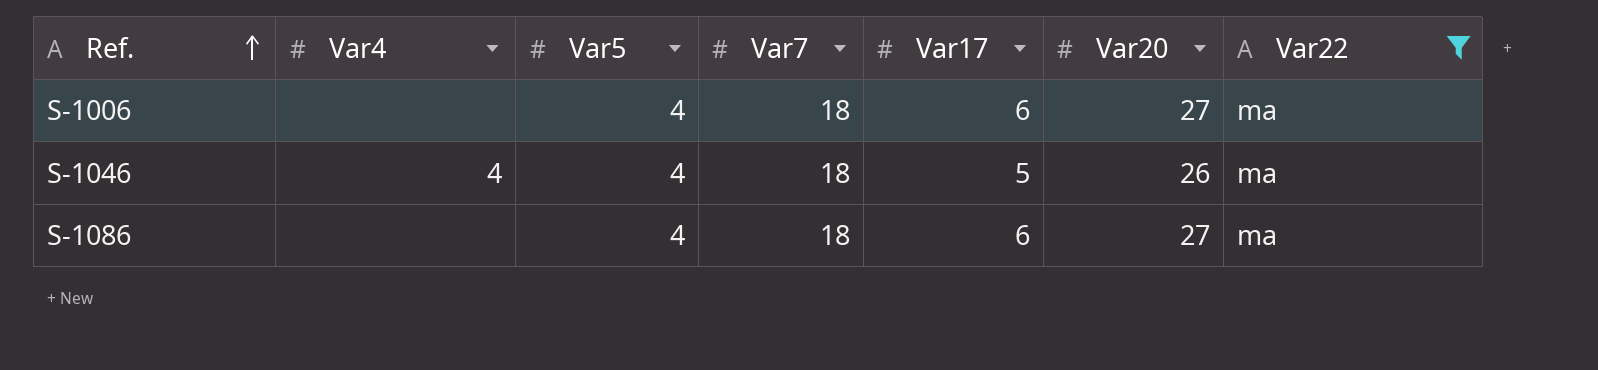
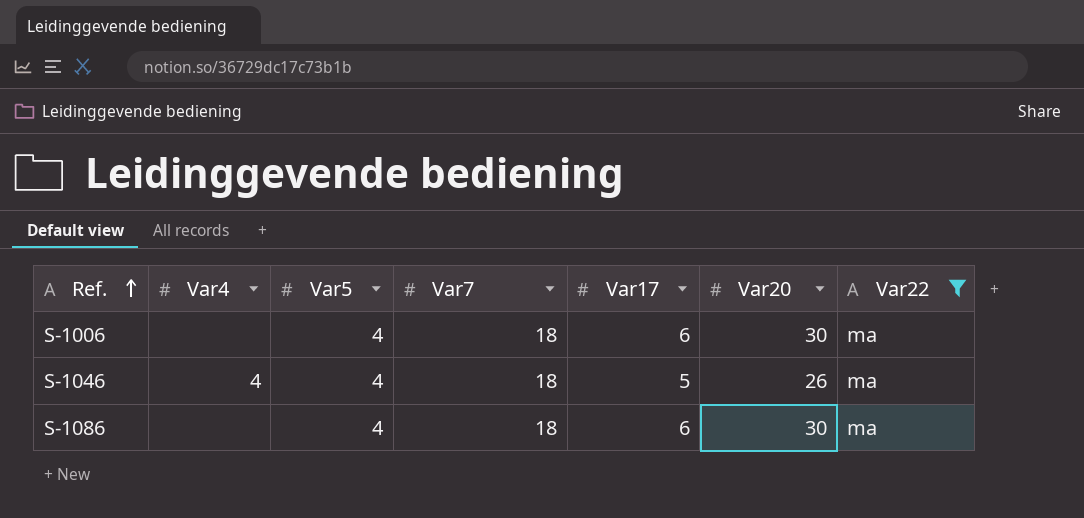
S-1006 | Var20: 27 -> 30
S-1086 | Var20: 27 -> 30

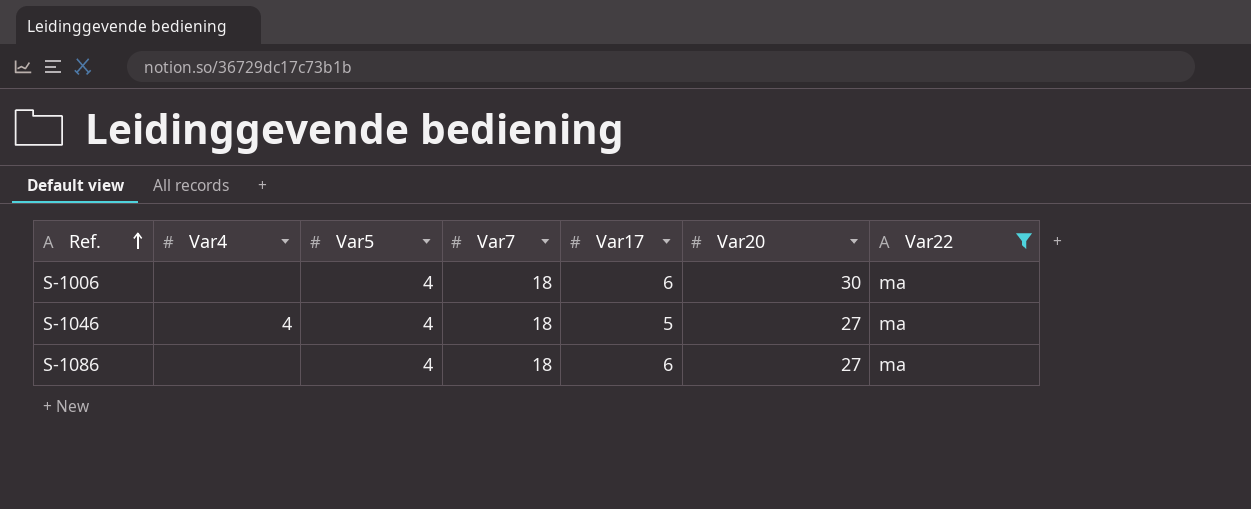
S-1046 | Var20: 26 -> 27
S-1086 | Var20: 30 -> 27

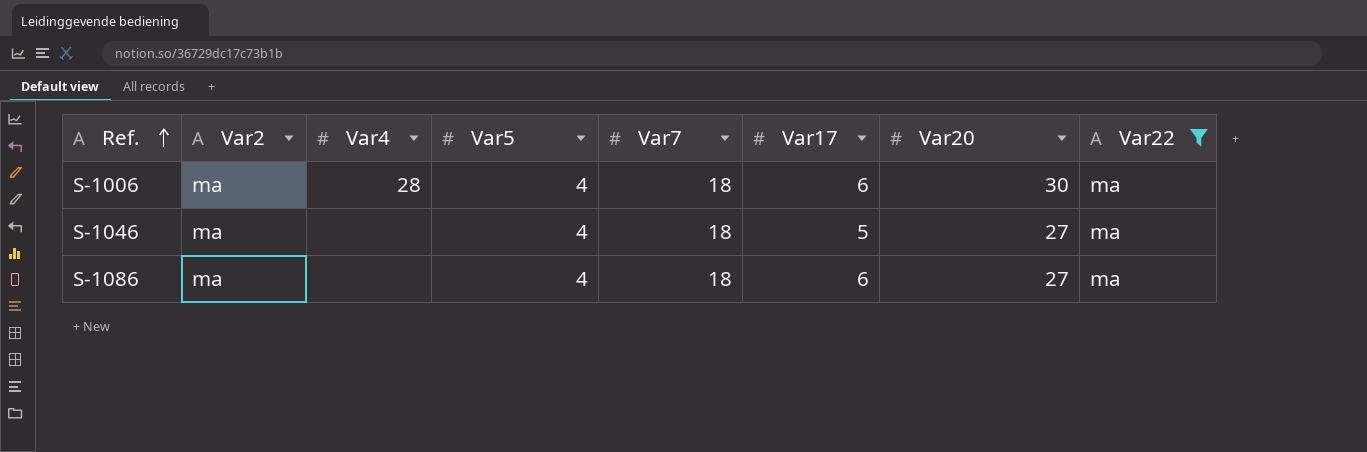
column Var2 | position: none -> 2
S-1006 | Var4: none -> 28
S-1046 | Var4: 4 -> none

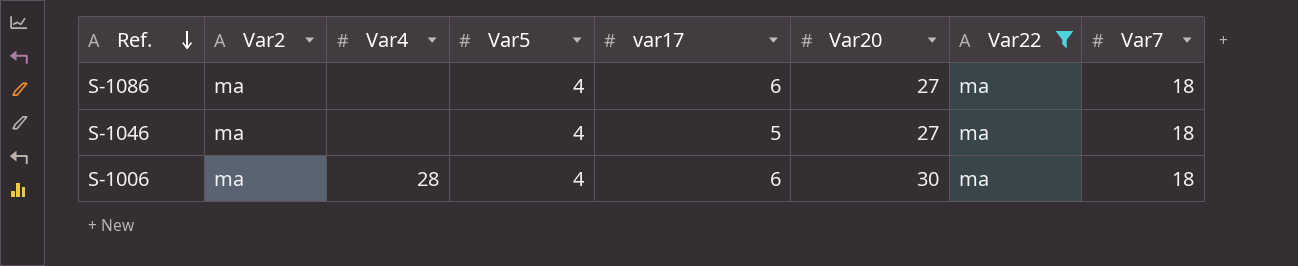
row order: Ref. ascending -> Ref. descending
column name: Var17 -> var17
column Var7 | position: 5 -> 8

